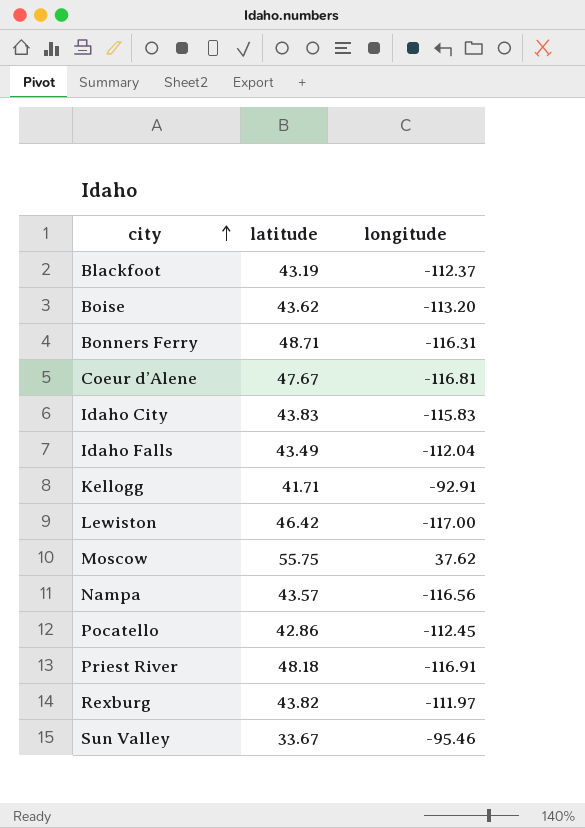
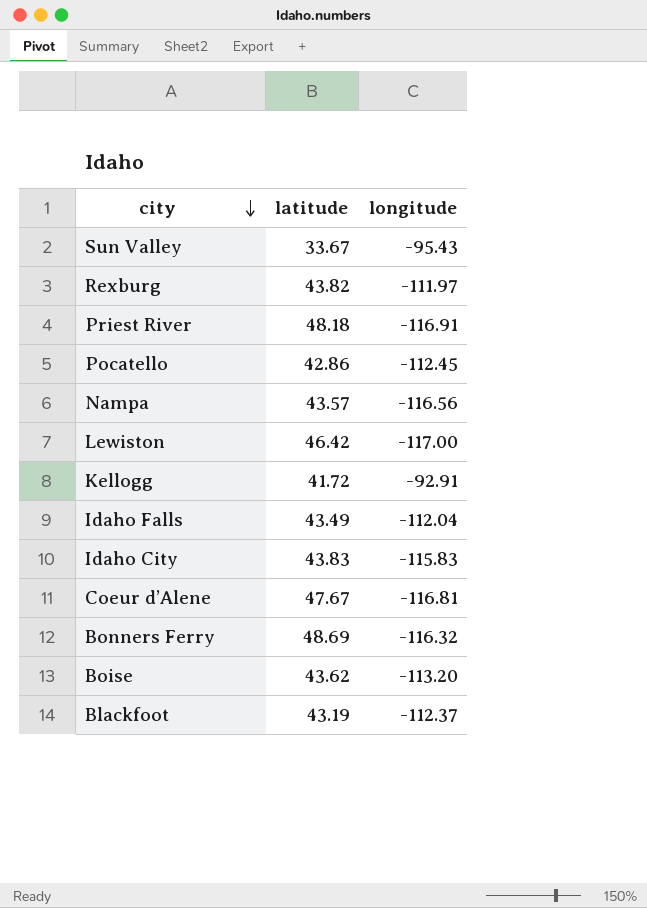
row order: city ascending -> city descending
row Moscow: 55.75 | 37.62 -> none
Sun Valley | longitude: -95.46 -> -95.43
Kellogg | latitude: 41.71 -> 41.72
Bonners Ferry | latitude: 48.71 -> 48.69
Bonners Ferry | longitude: -116.31 -> -116.32

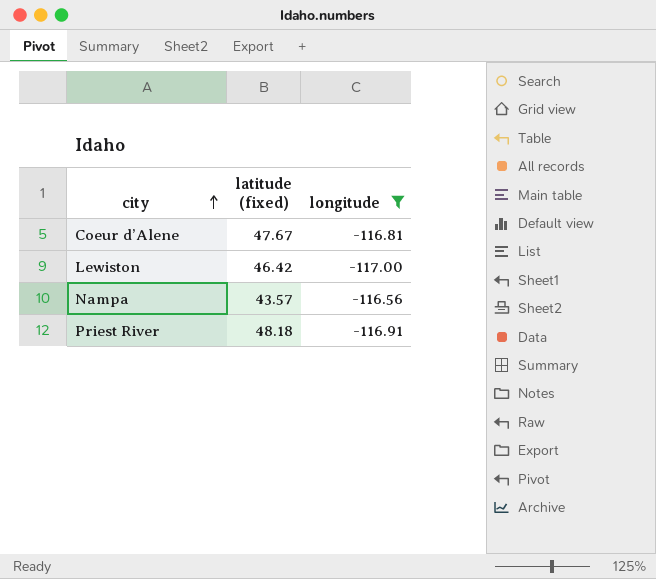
filter: none -> longitude <= -116.56
row order: city descending -> city ascending
column name: latitude -> latitude (fixed)

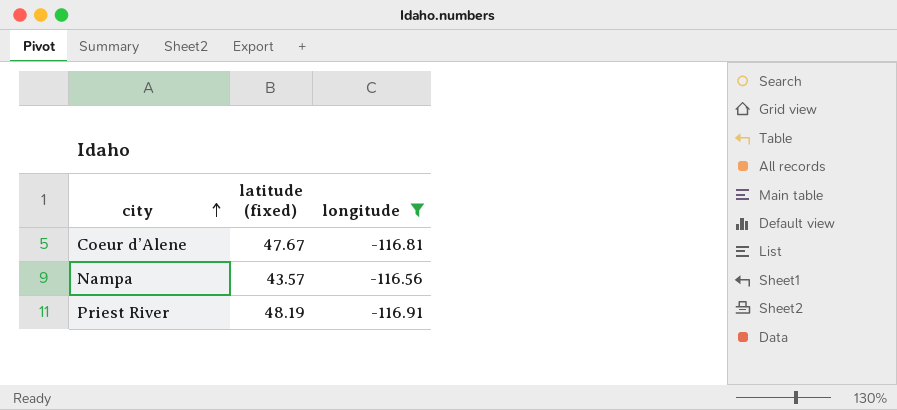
row Lewiston: 46.42 | -117.00 -> none
Priest River | latitude (fixed): 48.18 -> 48.19

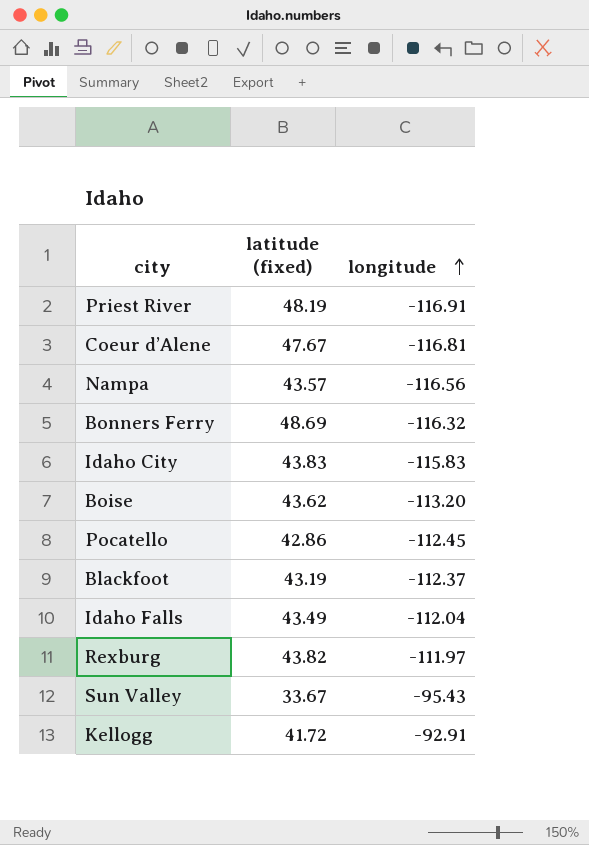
filter: longitude <= -116.56 -> none
row order: city ascending -> longitude ascending

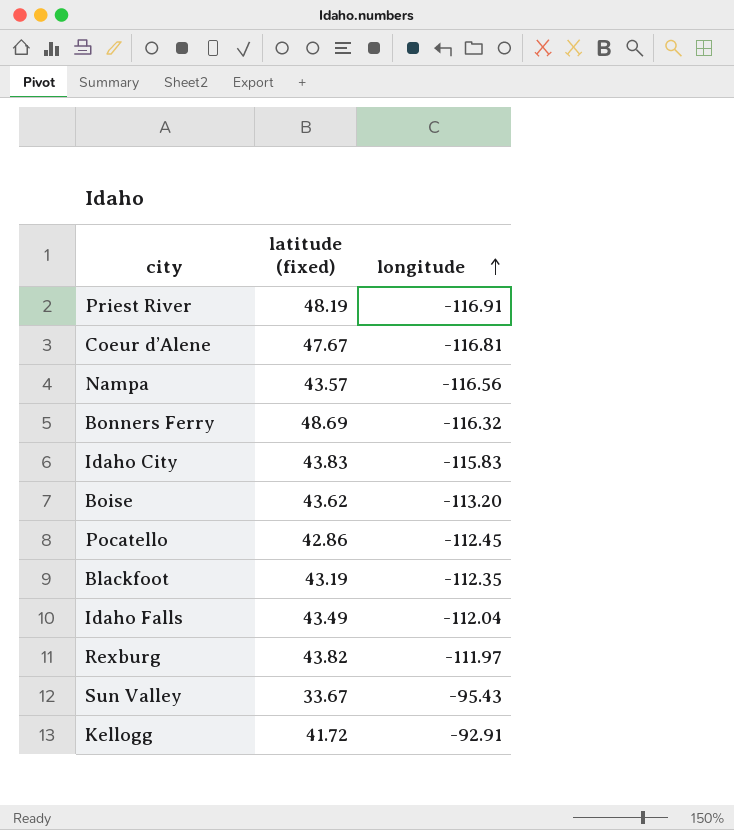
Blackfoot | longitude: -112.37 -> -112.35

